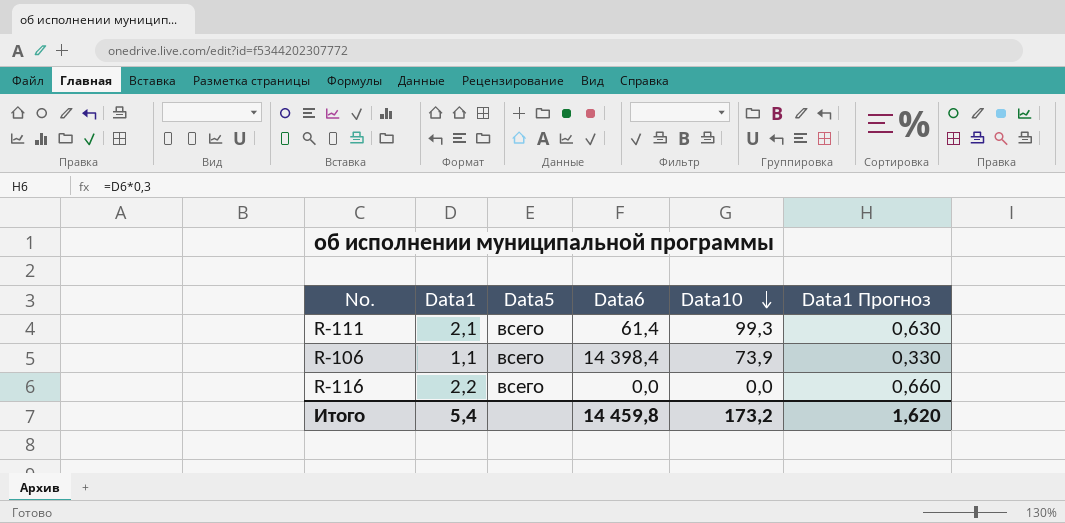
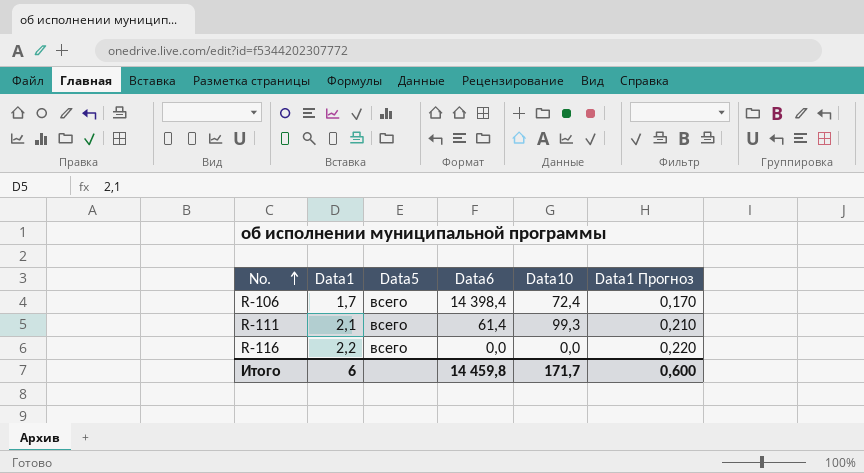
row order: Data10 descending -> No. ascending
column Data1 Прогноз | formula: [Data1] * 0,3 -> [Data1] * 0,1
R-106 | Data1: 1,1 -> 1,7
R-106 | Data10: 73,9 -> 72,4
Итого | Data1: 5,4 -> 6
Итого | Data10: 173,2 -> 171,7
Итого | Data1 Прогноз: 1,620 -> 0,600

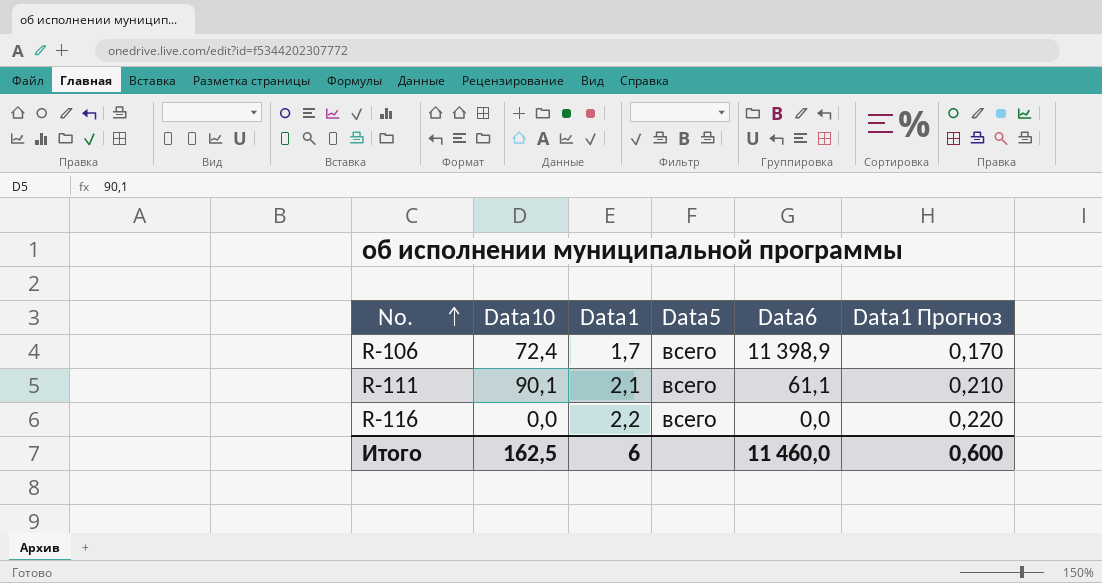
column Data10 | position: 5 -> 2
R-106 | Data6: 14 398,4 -> 11 398,9
R-111 | Data10: 99,3 -> 90,1
R-111 | Data6: 61,4 -> 61,1
Итого | Data10: 171,7 -> 162,5
Итого | Data6: 14 459,8 -> 11 460,0

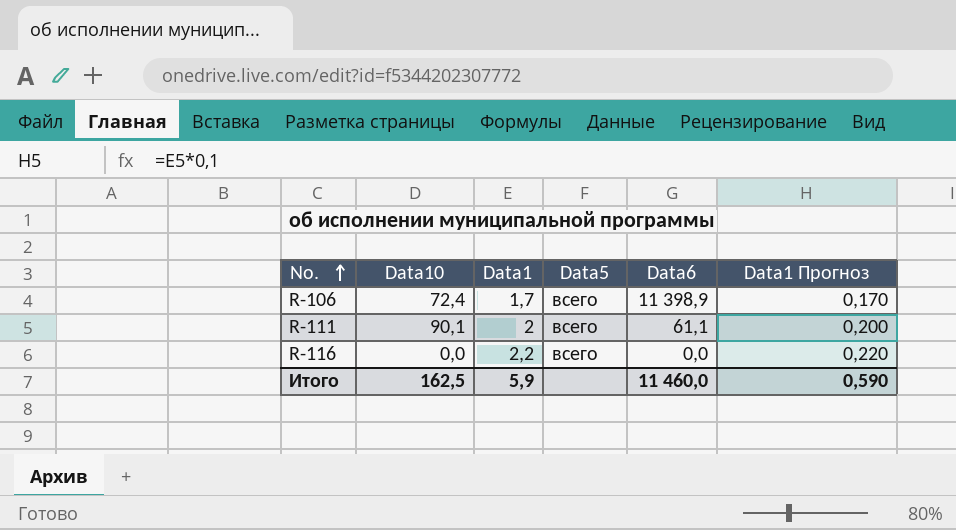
R-111 | Data1: 2,1 -> 2
R-111 | Data1 Прогноз: 0,210 -> 0,200
Итого | Data1: 6 -> 5,9
Итого | Data1 Прогноз: 0,600 -> 0,590

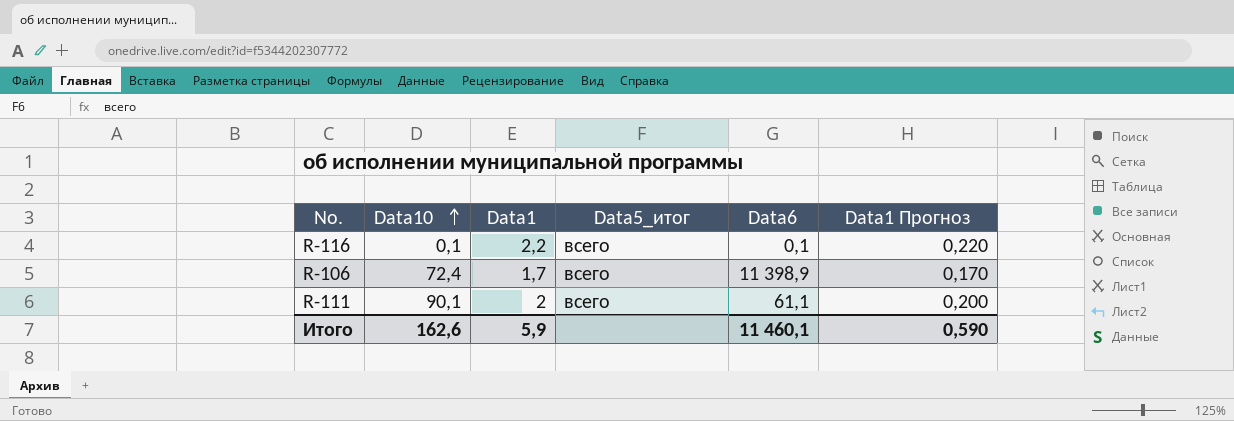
row order: No. ascending -> Data10 ascending
column name: Data5 -> Data5_итог
R-116 | Data10: 0,0 -> 0,1
R-116 | Data6: 0,0 -> 0,1
Итого | Data10: 162,5 -> 162,6
Итого | Data6: 11 460,0 -> 11 460,1

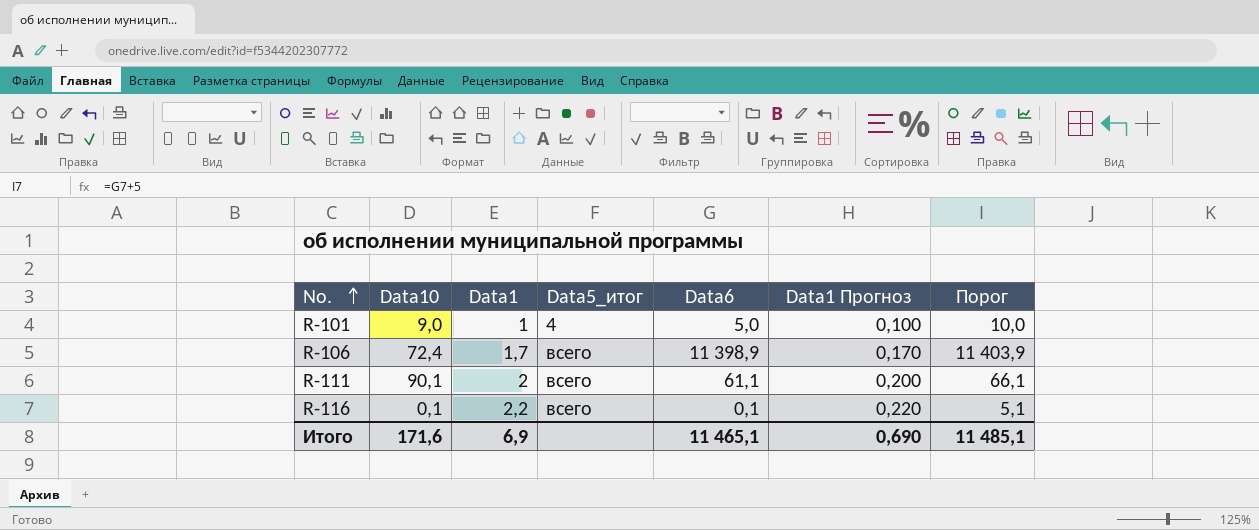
row order: Data10 ascending -> No. ascending
column Порог | formula: none -> [Data6] + 5
row R-101: none -> 9,0 | 1 | 4 | 5,0 | 0,100 | 10,0
Итого | Data10: 162,6 -> 171,6
Итого | Data1: 5,9 -> 6,9
Итого | Data6: 11 460,1 -> 11 465,1
Итого | Data1 Прогноз: 0,590 -> 0,690

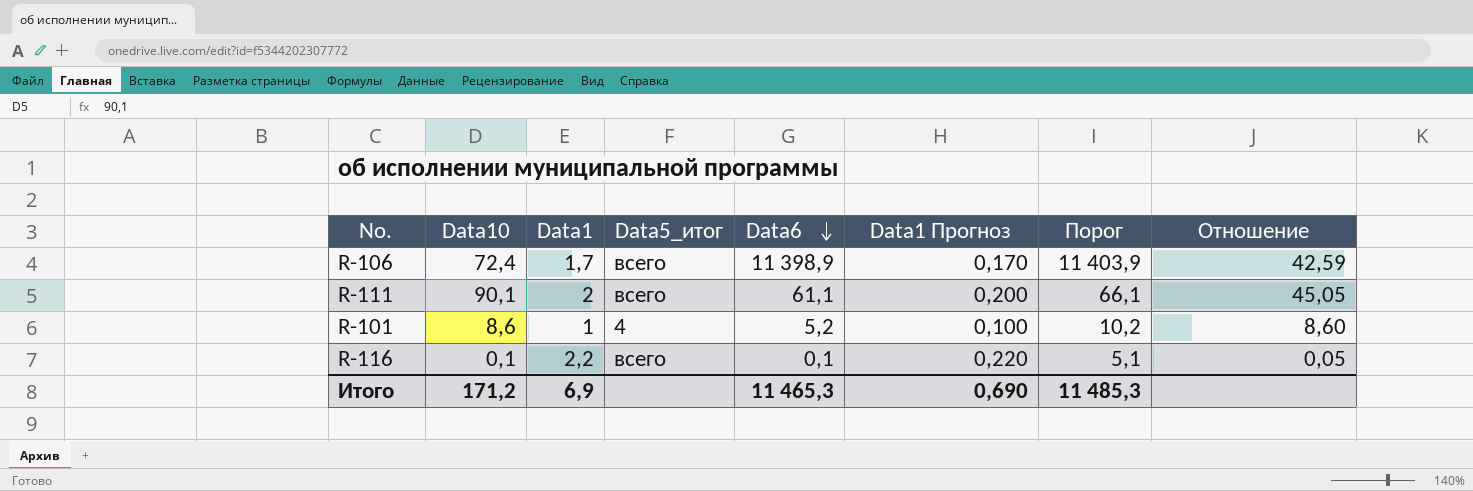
row order: No. ascending -> Data6 descending
column Отношение | formula: none -> [Data10] / [Data1]
R-101 | Data10: 9,0 -> 8,6
R-101 | Data6: 5,0 -> 5,2
R-101 | Порог: 10,0 -> 10,2
Итого | Data10: 171,6 -> 171,2
Итого | Data6: 11 465,1 -> 11 465,3
Итого | Порог: 11 485,1 -> 11 485,3

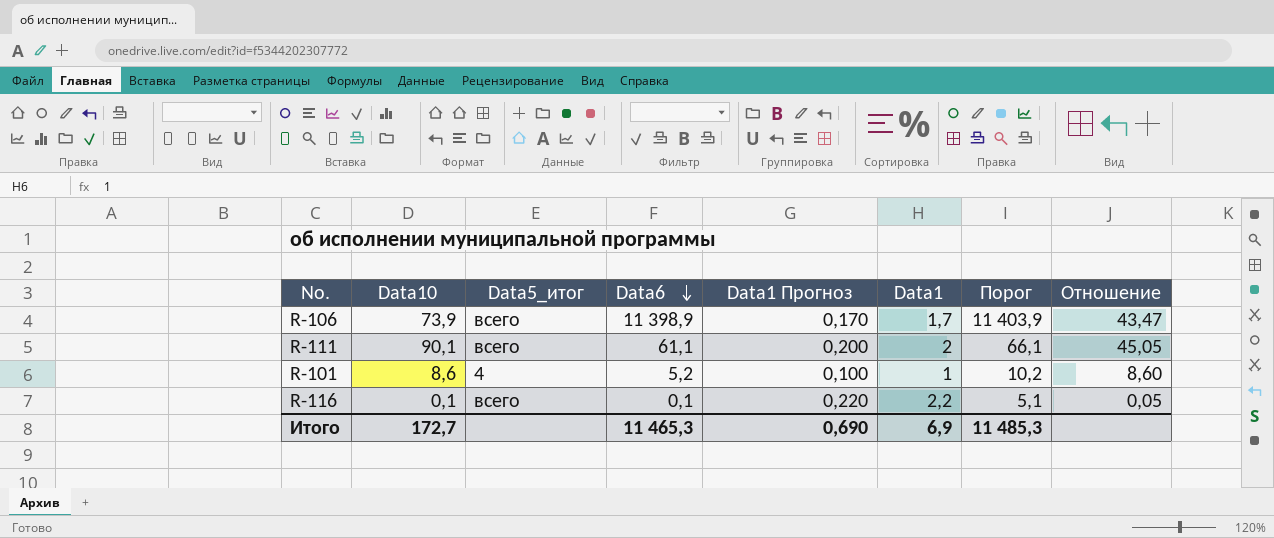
column Data1 | position: 3 -> 6
R-106 | Data10: 72,4 -> 73,9
R-106 | Отношение: 42,59 -> 43,47
Итого | Data10: 171,2 -> 172,7

